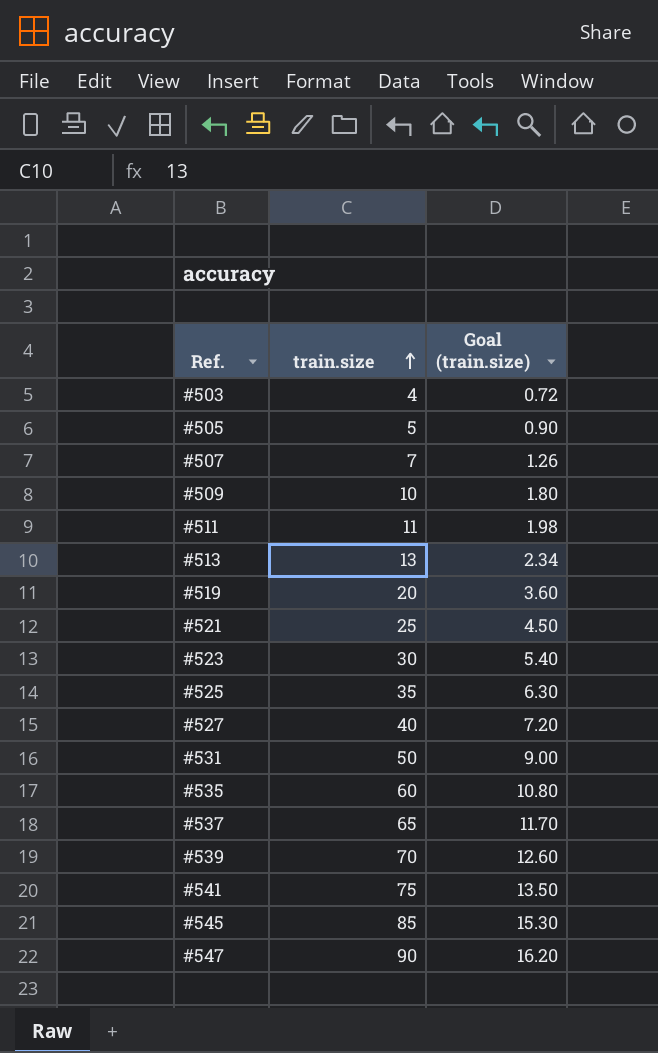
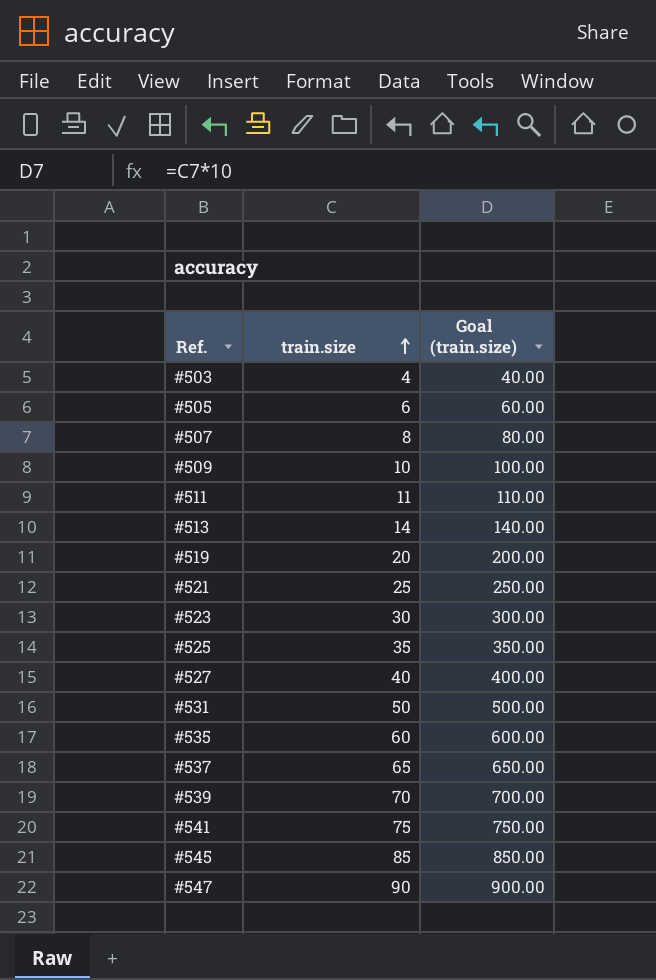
column Goal (train.size) | formula: [train.size] * 0.18 -> [train.size] * 10
#505 | train.size: 5 -> 6
#507 | train.size: 7 -> 8
#513 | train.size: 13 -> 14

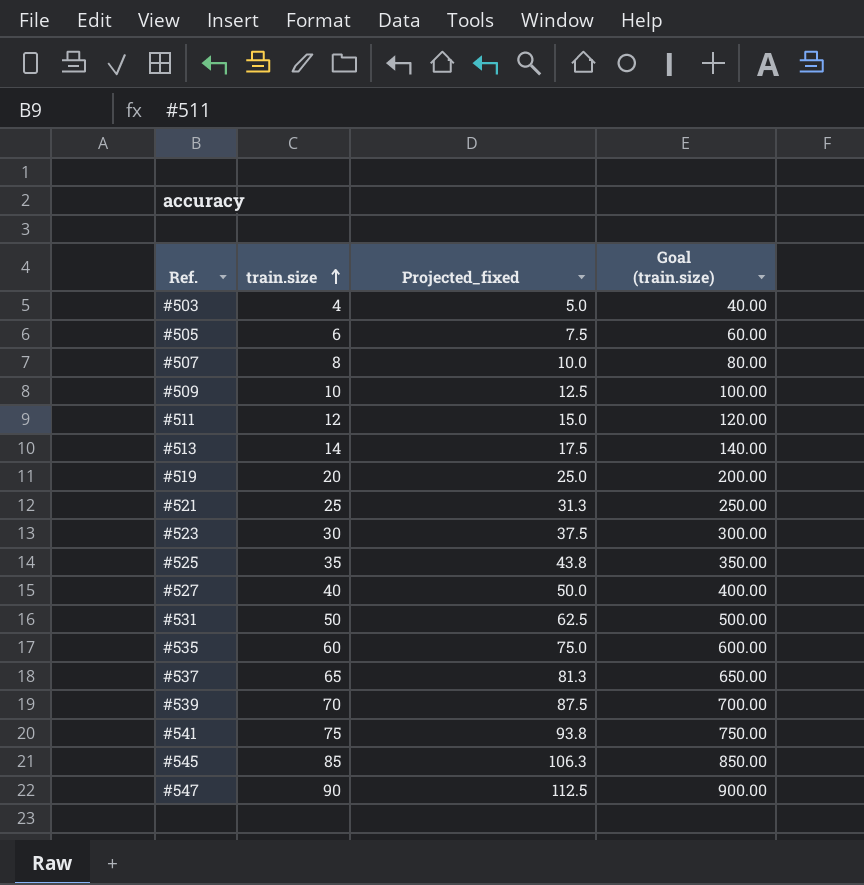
column Projected_fixed | formula: none -> [train.size] * 1.25
#511 | train.size: 11 -> 12
#511 | Goal (train.size): 110.00 -> 120.00

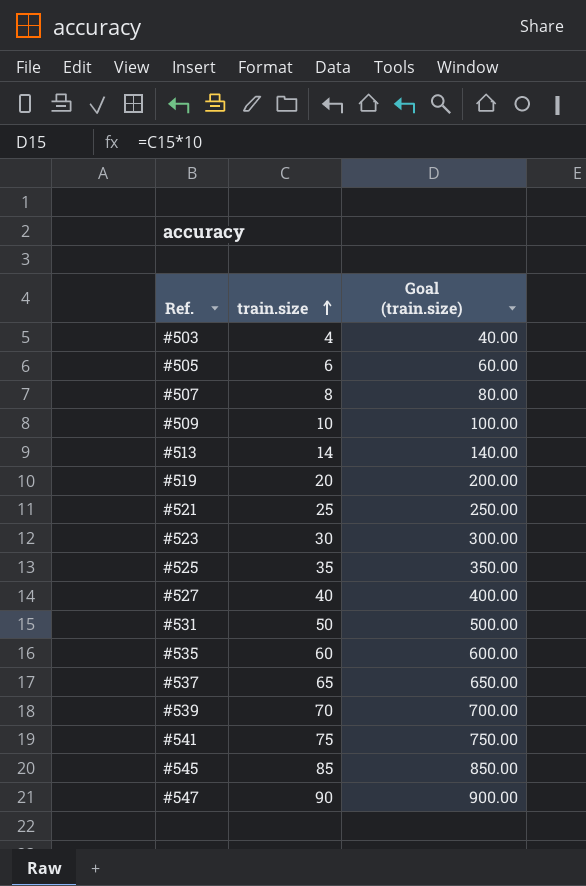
column Projected_fixed | formula: [train.size] * 1.25 -> none
row #511: 12 | 15.0 | 120.00 -> none

